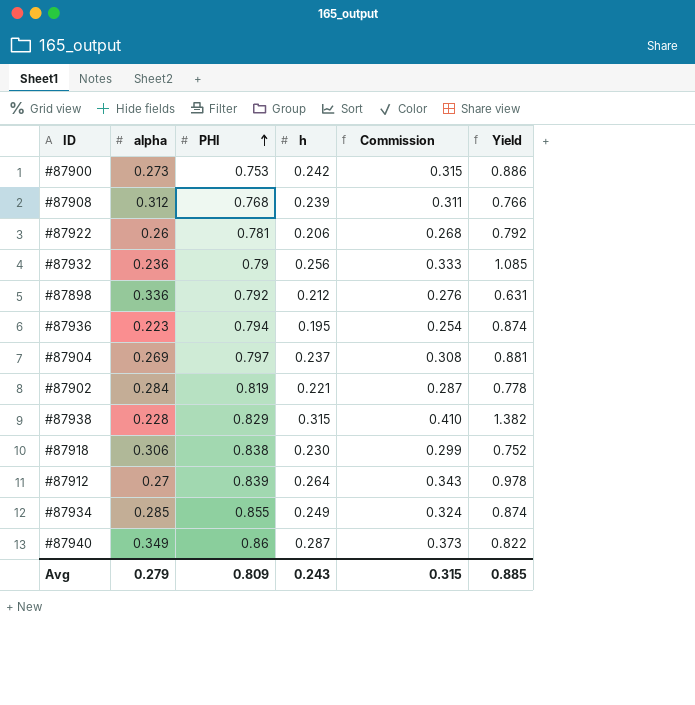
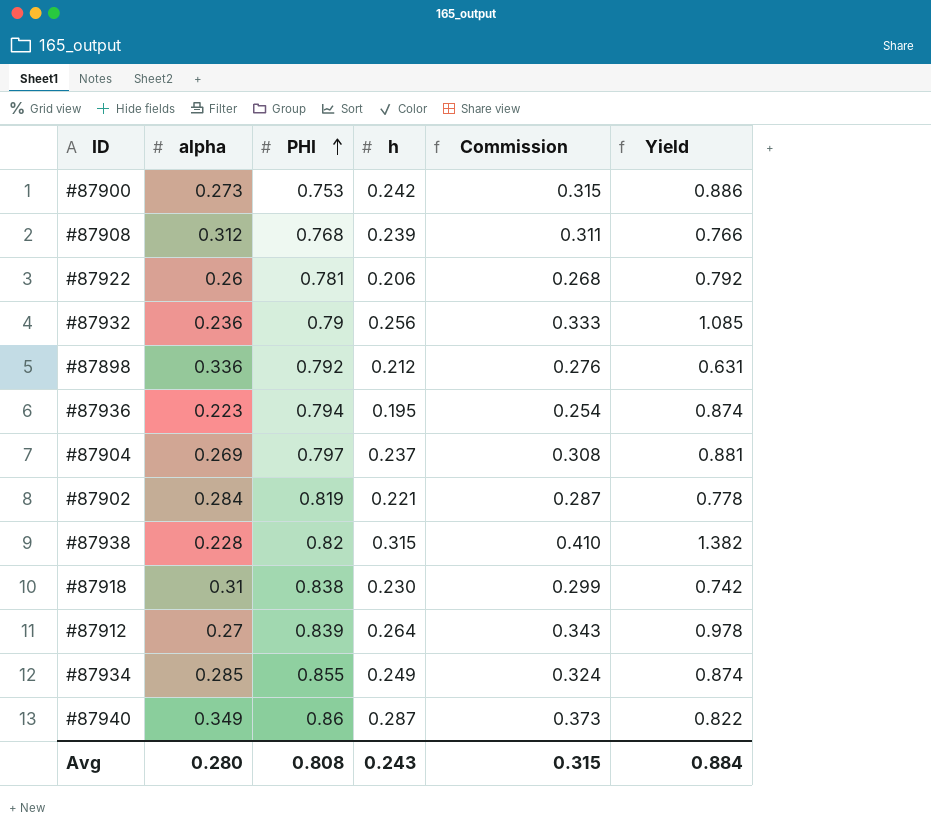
#87938 | PHI: 0.829 -> 0.82
#87918 | alpha: 0.306 -> 0.31
#87918 | Yield: 0.752 -> 0.742
Avg | alpha: 0.279 -> 0.280
Avg | PHI: 0.809 -> 0.808
Avg | Yield: 0.885 -> 0.884

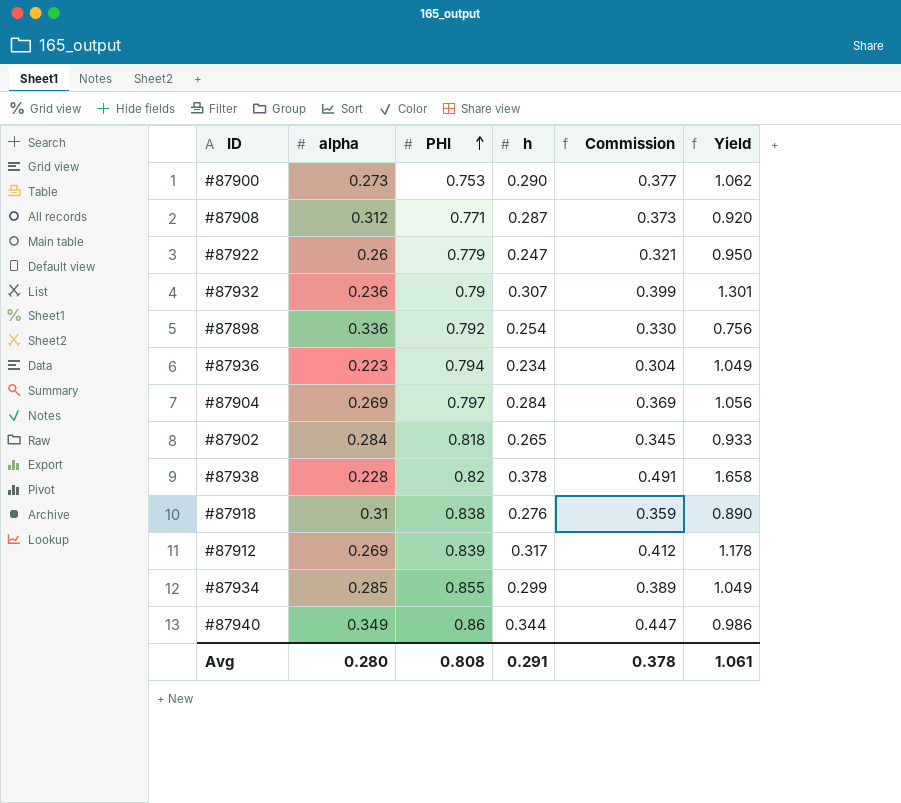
#87900 | h: 0.242 -> 0.290
#87900 | Commission: 0.315 -> 0.377
#87900 | Yield: 0.886 -> 1.062
#87908 | PHI: 0.768 -> 0.771
#87908 | h: 0.239 -> 0.287
#87908 | Commission: 0.311 -> 0.373
#87908 | Yield: 0.766 -> 0.920
#87922 | PHI: 0.781 -> 0.779
#87922 | h: 0.206 -> 0.247
#87922 | Commission: 0.268 -> 0.321
#87922 | Yield: 0.792 -> 0.950
#87932 | h: 0.256 -> 0.307
#87932 | Commission: 0.333 -> 0.399
#87932 | Yield: 1.085 -> 1.301
#87898 | h: 0.212 -> 0.254
#87898 | Commission: 0.276 -> 0.330
#87898 | Yield: 0.631 -> 0.756
#87936 | h: 0.195 -> 0.234
#87936 | Commission: 0.254 -> 0.304
#87936 | Yield: 0.874 -> 1.049
#87904 | h: 0.237 -> 0.284
#87904 | Commission: 0.308 -> 0.369
#87904 | Yield: 0.881 -> 1.056
#87902 | PHI: 0.819 -> 0.818
#87902 | h: 0.221 -> 0.265
#87902 | Commission: 0.287 -> 0.345
#87902 | Yield: 0.778 -> 0.933
#87938 | h: 0.315 -> 0.378
#87938 | Commission: 0.410 -> 0.491
#87938 | Yield: 1.382 -> 1.658
#87918 | h: 0.230 -> 0.276
#87918 | Commission: 0.299 -> 0.359
#87918 | Yield: 0.742 -> 0.890
#87912 | alpha: 0.27 -> 0.269
#87912 | h: 0.264 -> 0.317
#87912 | Commission: 0.343 -> 0.412
#87912 | Yield: 0.978 -> 1.178
#87934 | h: 0.249 -> 0.299
#87934 | Commission: 0.324 -> 0.389
#87934 | Yield: 0.874 -> 1.049
#87940 | h: 0.287 -> 0.344
#87940 | Commission: 0.373 -> 0.447
#87940 | Yield: 0.822 -> 0.986
Avg | h: 0.243 -> 0.291
Avg | Commission: 0.315 -> 0.378
Avg | Yield: 0.884 -> 1.061

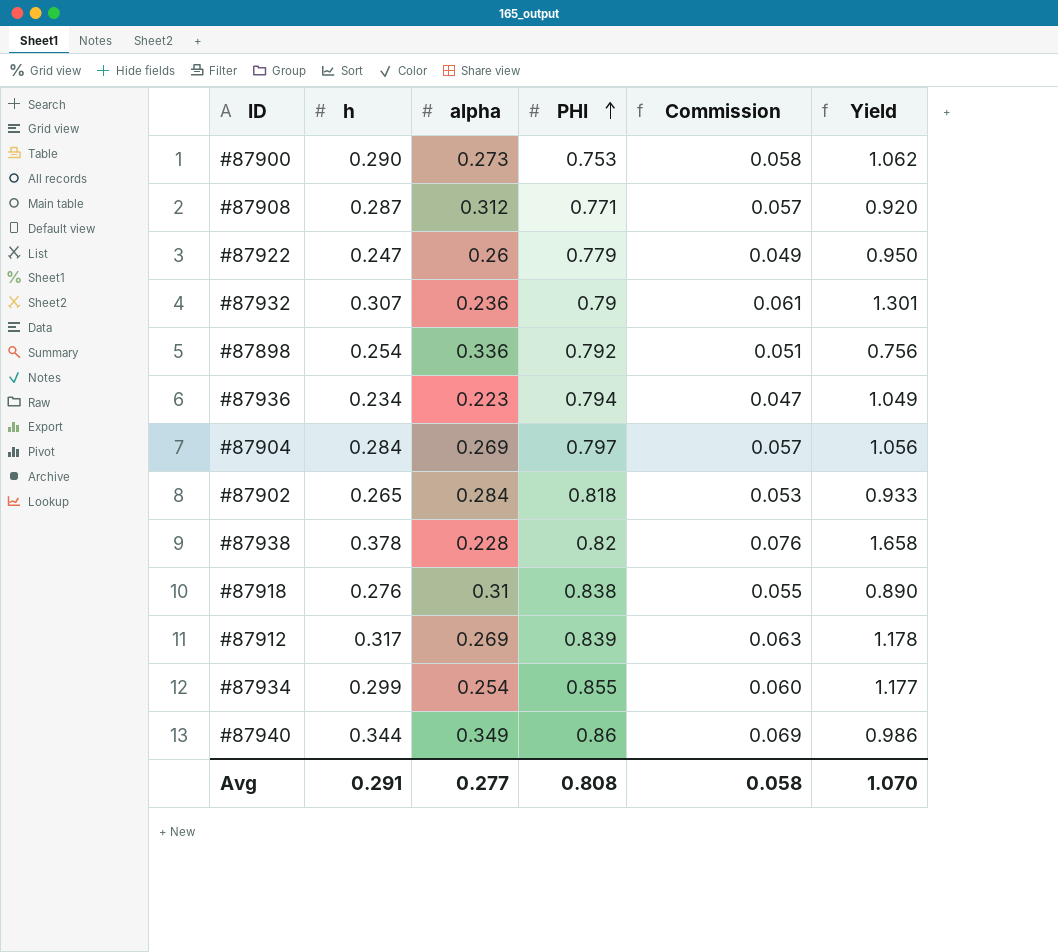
column h | position: 4 -> 2
column Commission | formula: [h] * 1.3 -> [h] * 0.2
#87934 | alpha: 0.285 -> 0.254
#87934 | Yield: 1.049 -> 1.177
Avg | alpha: 0.280 -> 0.277
Avg | Commission: 0.378 -> 0.058
Avg | Yield: 1.061 -> 1.070

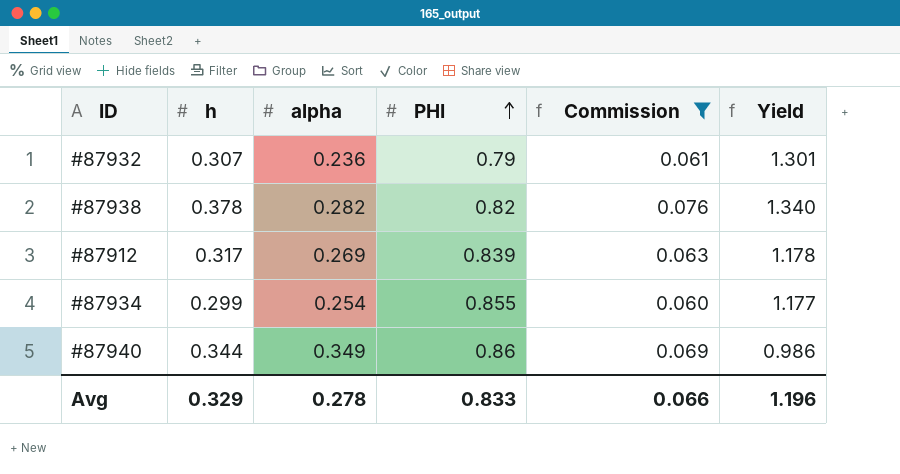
filter: none -> Commission >= 0.060
#87938 | alpha: 0.228 -> 0.282
#87938 | Yield: 1.658 -> 1.340
Avg | h: 0.291 -> 0.329
Avg | alpha: 0.277 -> 0.278
Avg | PHI: 0.808 -> 0.833
Avg | Commission: 0.058 -> 0.066
Avg | Yield: 1.070 -> 1.196

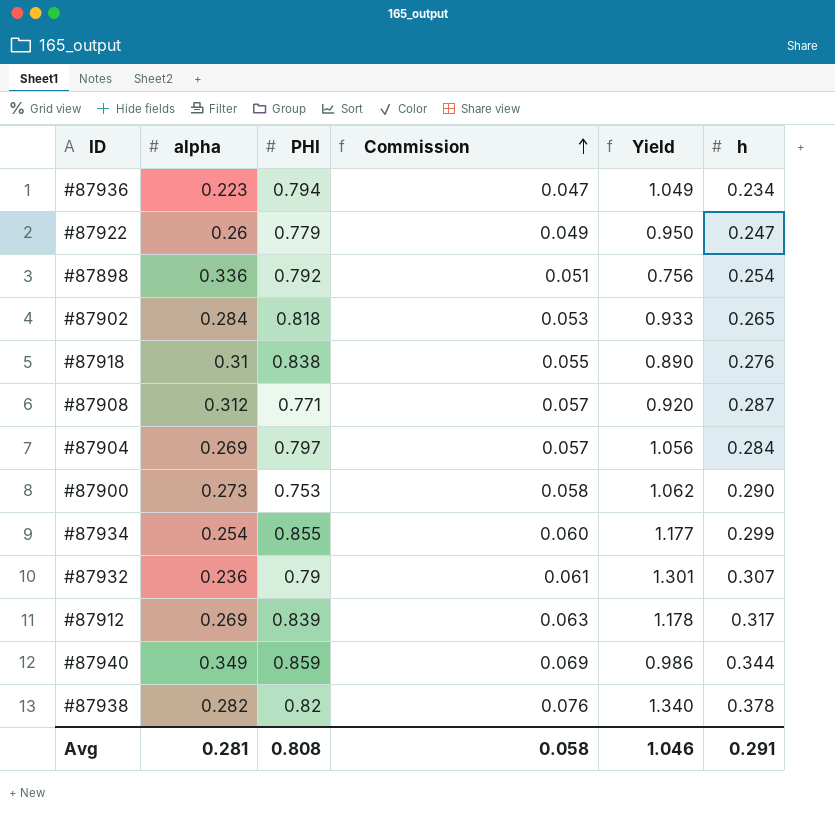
filter: Commission >= 0.060 -> none
row order: PHI ascending -> Commission ascending
column h | position: 2 -> 6
#87940 | PHI: 0.86 -> 0.859
Avg | alpha: 0.278 -> 0.281
Avg | PHI: 0.833 -> 0.808
Avg | Commission: 0.066 -> 0.058
Avg | Yield: 1.196 -> 1.046
Avg | h: 0.329 -> 0.291

